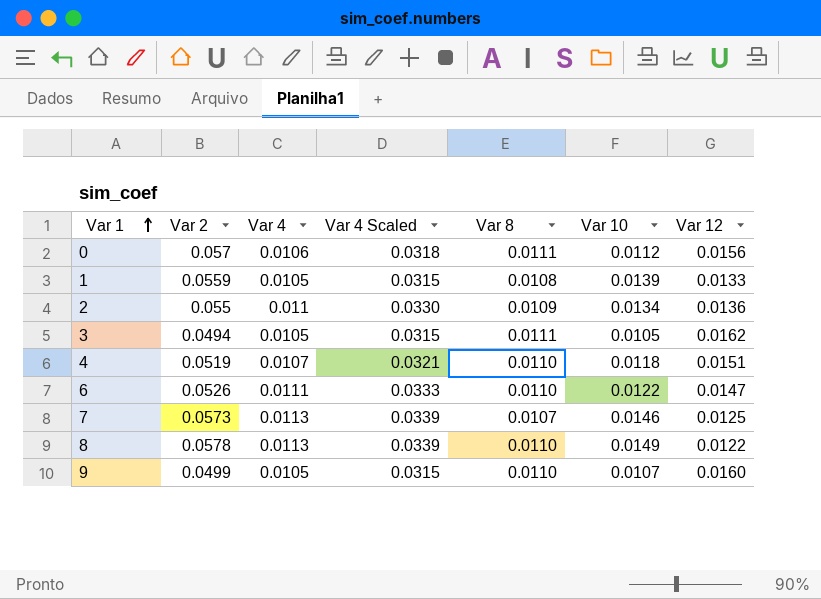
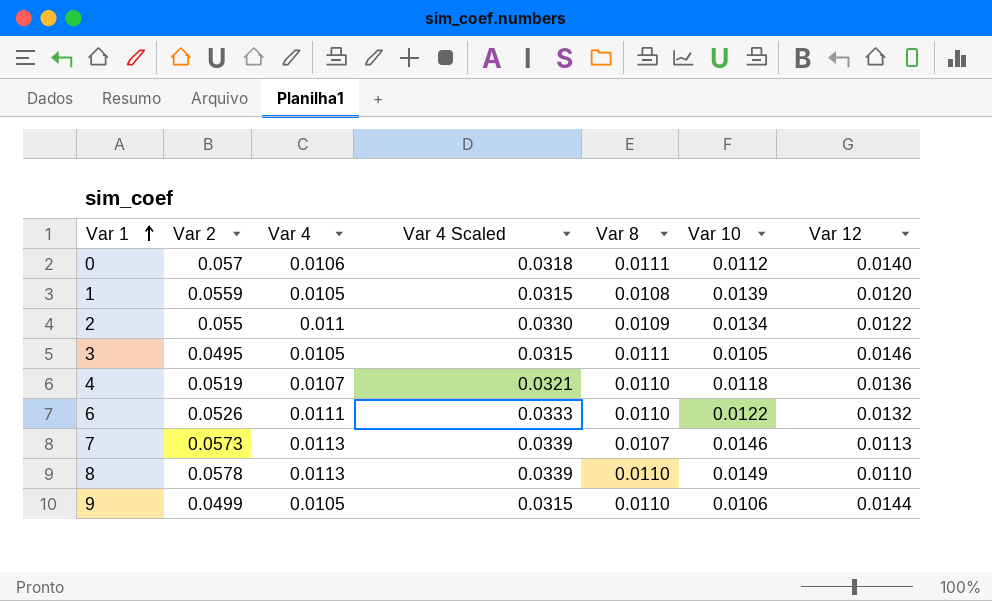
0 | Var 12: 0.0156 -> 0.0140
1 | Var 12: 0.0133 -> 0.0120
2 | Var 12: 0.0136 -> 0.0122
3 | Var 2: 0.0494 -> 0.0495
3 | Var 12: 0.0162 -> 0.0146
4 | Var 12: 0.0151 -> 0.0136
6 | Var 12: 0.0147 -> 0.0132
7 | Var 12: 0.0125 -> 0.0113
8 | Var 12: 0.0122 -> 0.0110
9 | Var 10: 0.0107 -> 0.0106
9 | Var 12: 0.0160 -> 0.0144

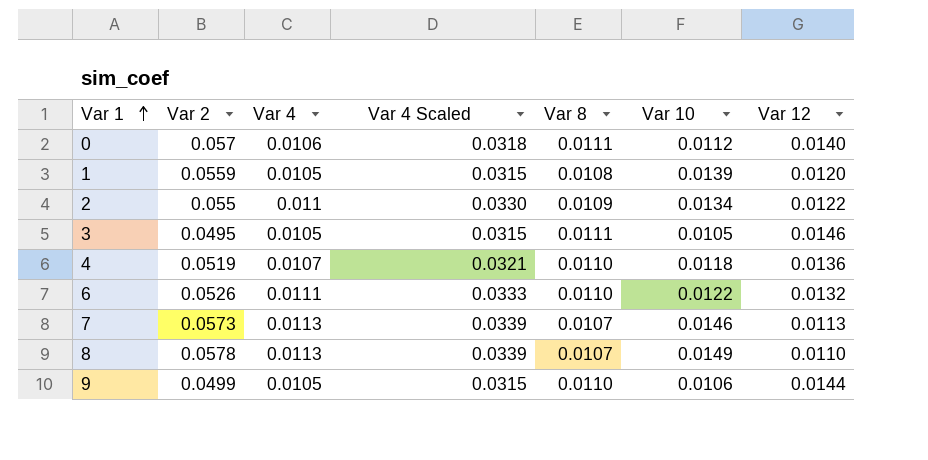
8 | Var 8: 0.0110 -> 0.0107

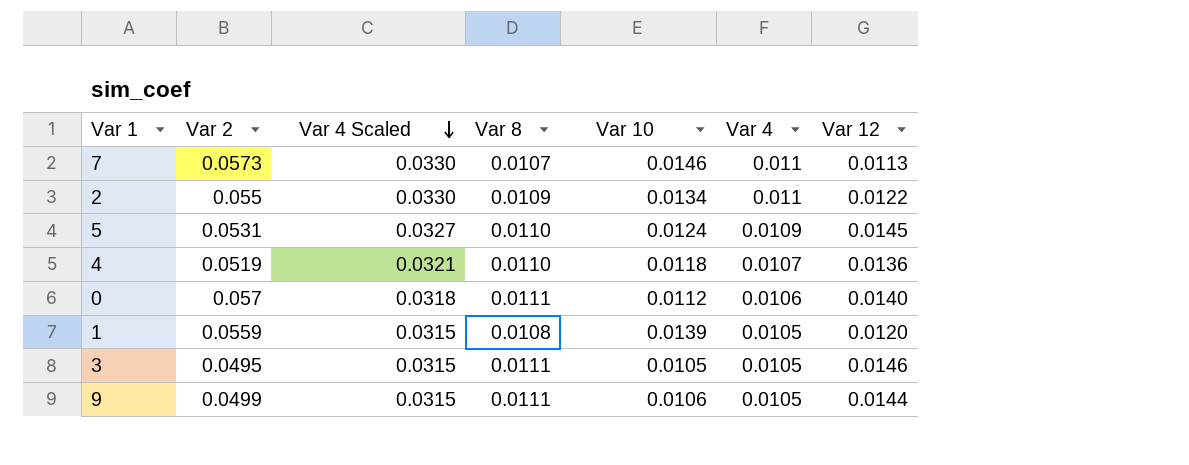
row order: Var 1 ascending -> Var 4 Scaled descending
column Var 4 | position: 3 -> 6
row 6: 0.0526 | 0.0111 | 0.0333 | 0.0110 | 0.0122 | 0.0132 -> none
row 8: 0.0578 | 0.0113 | 0.0339 | 0.0107 | 0.0149 | 0.0110 -> none
7 | Var 4 Scaled: 0.0339 -> 0.0330
7 | Var 4: 0.0113 -> 0.011
row 5: none -> 0.0531 | 0.0327 | 0.0110 | 0.0124 | 0.0109 | 0.0145
9 | Var 8: 0.0110 -> 0.0111

